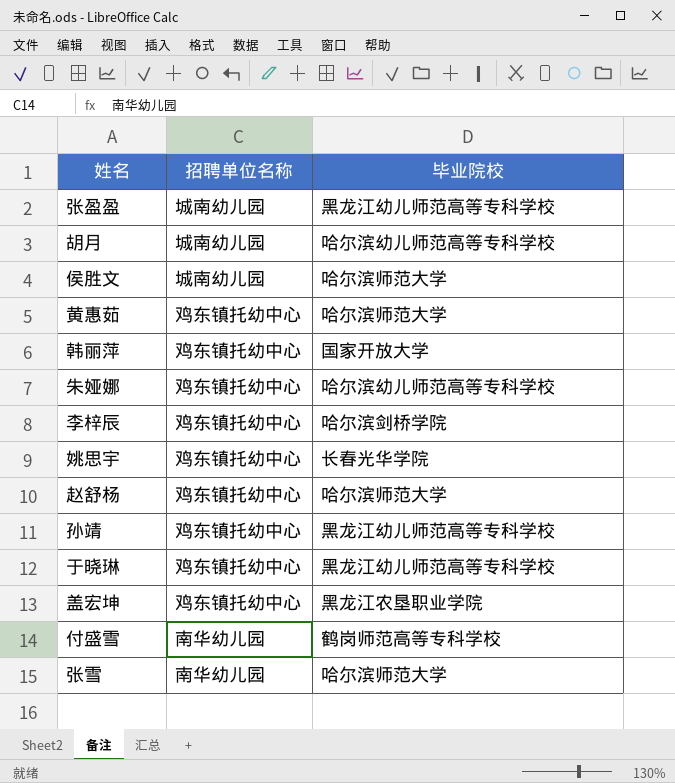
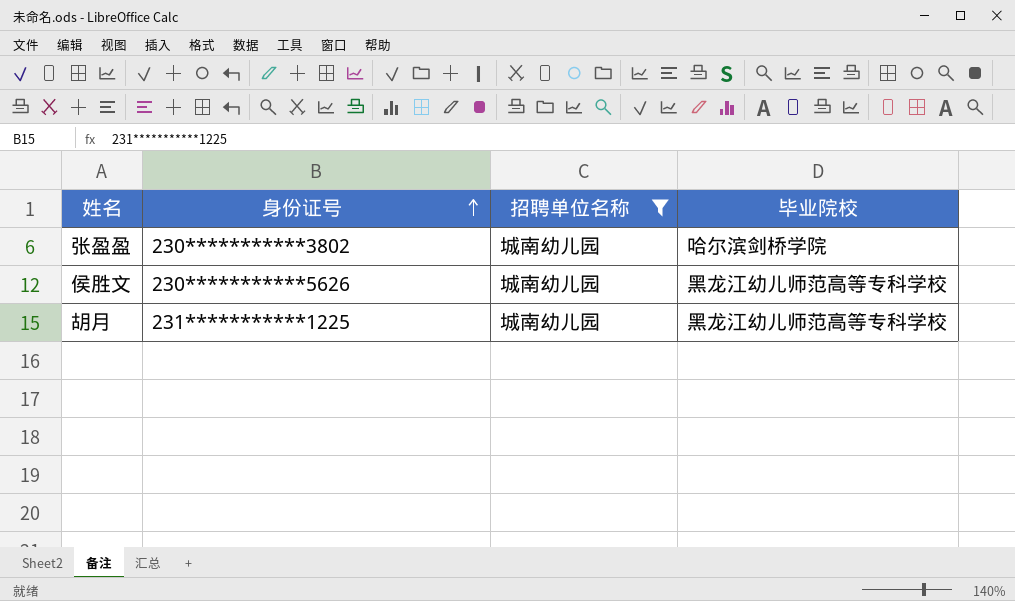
filter: none -> 招聘单位名称 = 城南幼儿园
row order: none -> 身份证号 ascending
column 身份证号 | position: none -> 2
张盈盈 | 毕业院校: 黑龙江幼儿师范高等专科学校 -> 哈尔滨剑桥学院
侯胜文 | 毕业院校: 哈尔滨师范大学 -> 黑龙江幼儿师范高等专科学校
胡月 | 毕业院校: 哈尔滨幼儿师范高等专科学校 -> 黑龙江幼儿师范高等专科学校

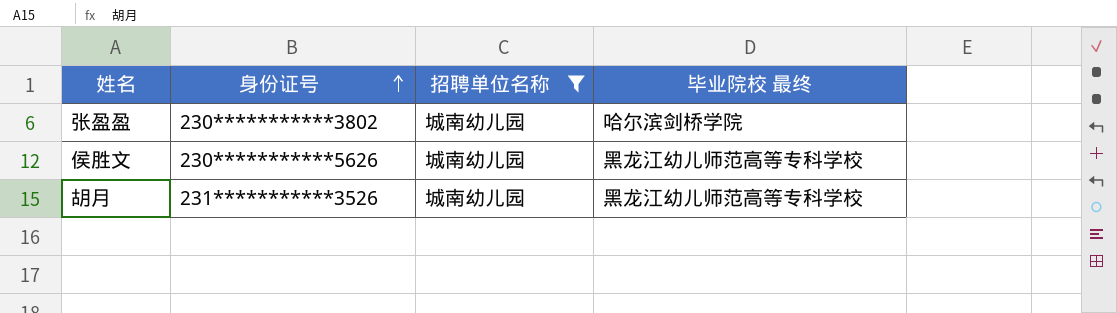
column name: 毕业院校 -> 毕业院校 最终
胡月 | 身份证号: 231***********1225 -> 231***********3526

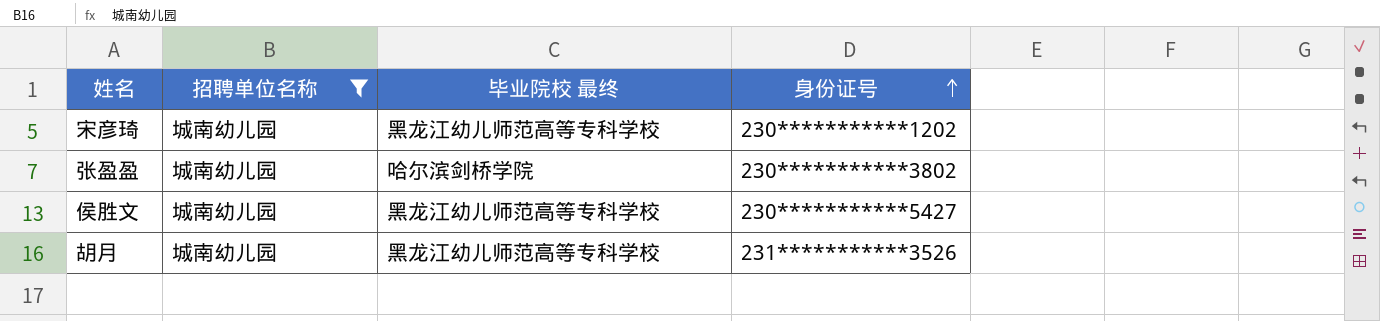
column 身份证号 | position: 2 -> 4
row 宋彦琦: none -> 城南幼儿园 | 黑龙江幼儿师范高等专科学校 | 230***********1202
侯胜文 | 身份证号: 230***********5626 -> 230***********5427

